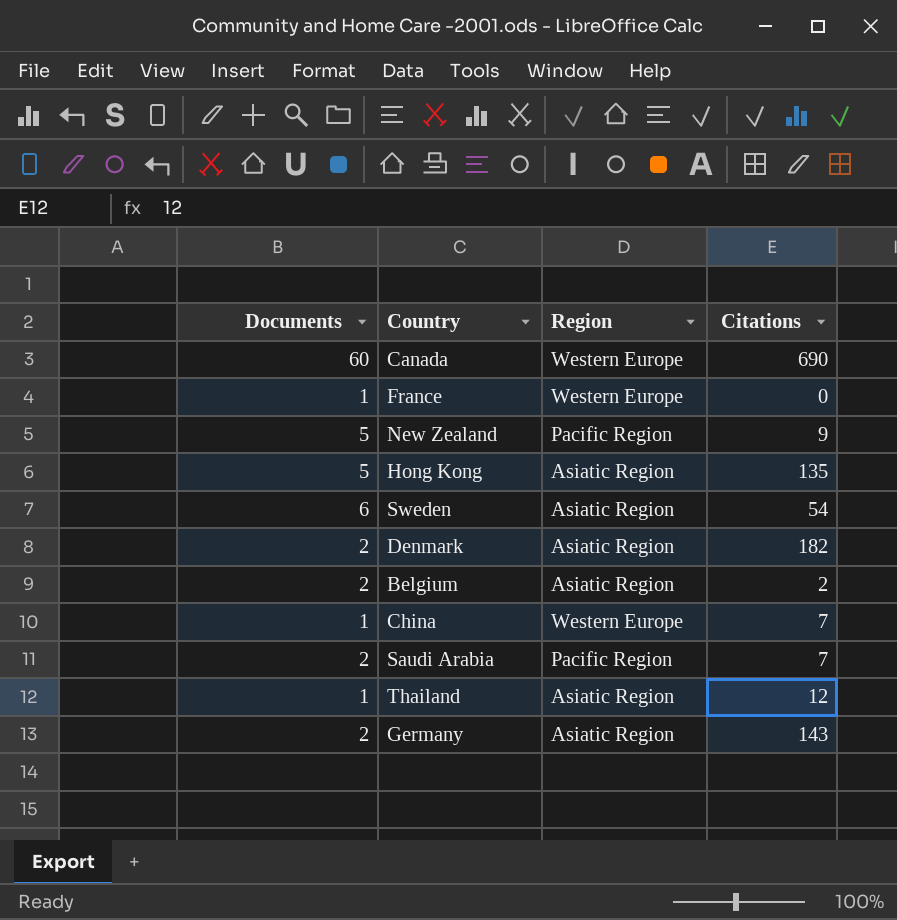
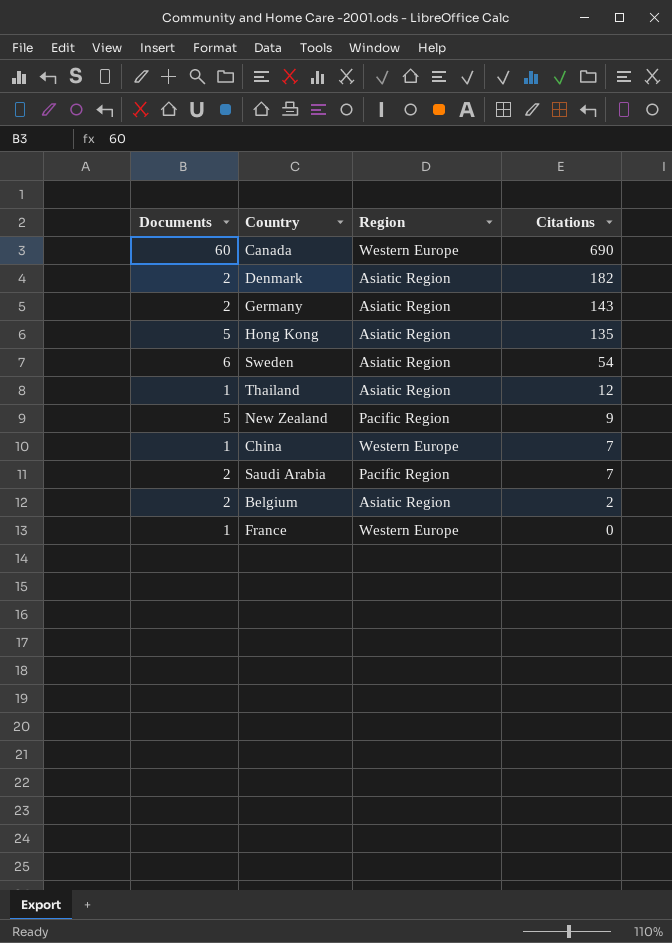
row order: none -> Citations descending

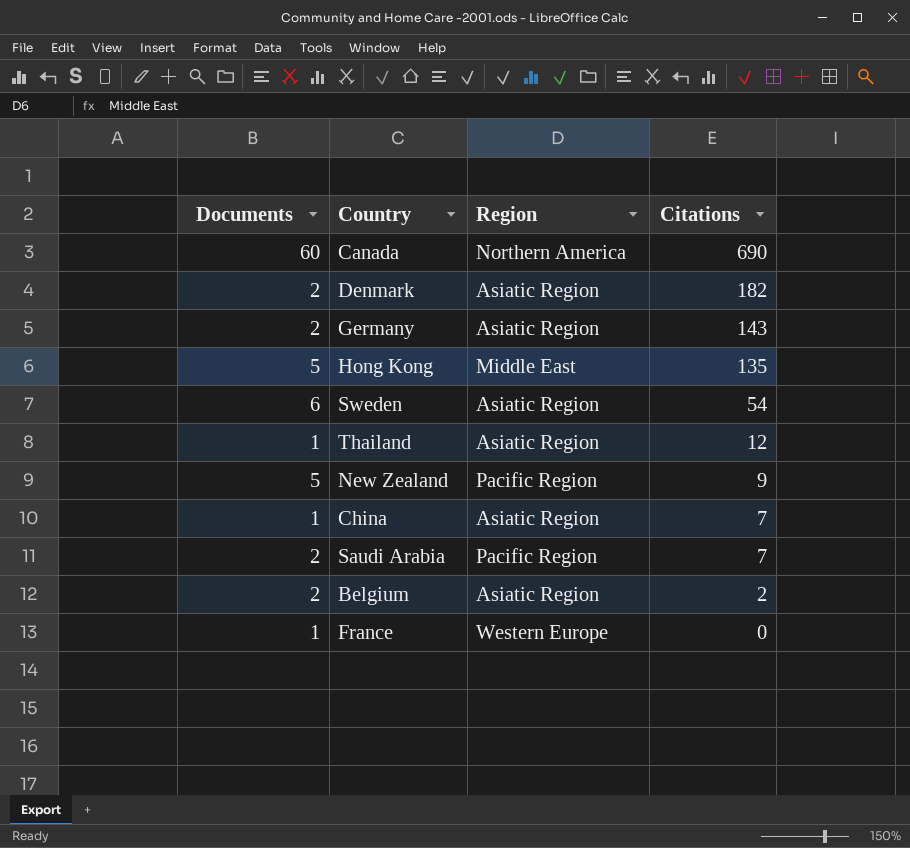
Canada | Region: Western Europe -> Northern America
Hong Kong | Region: Asiatic Region -> Middle East
China | Region: Western Europe -> Asiatic Region

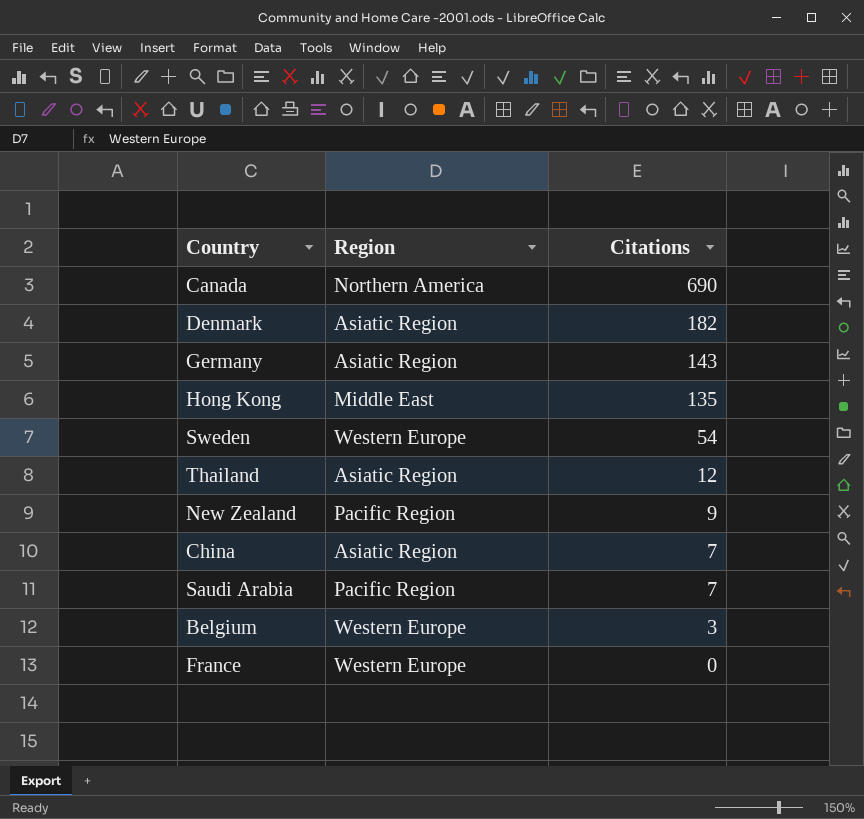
column Documents | position: 1 -> none
Sweden | Region: Asiatic Region -> Western Europe
Belgium | Region: Asiatic Region -> Western Europe
Belgium | Citations: 2 -> 3

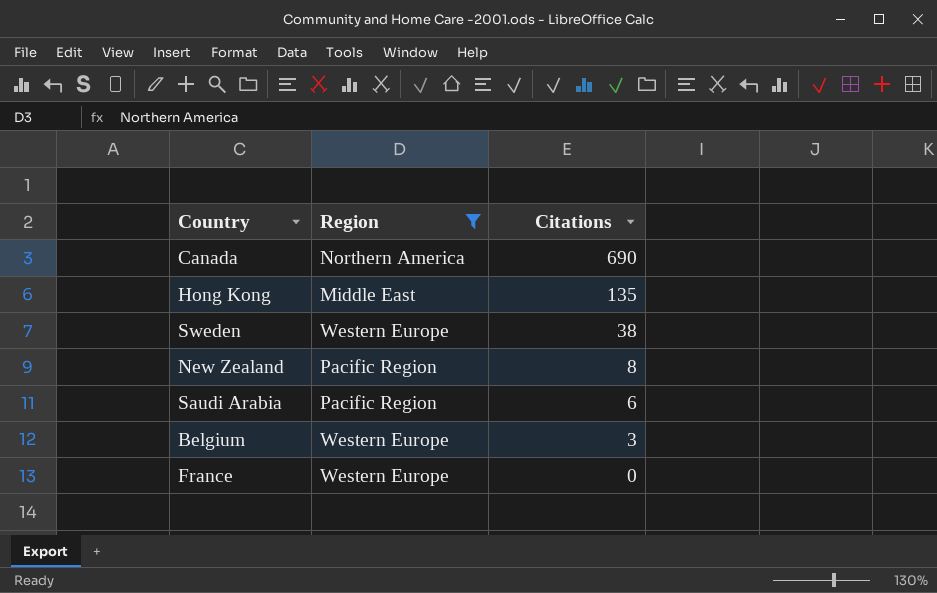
filter: none -> Region != Asiatic Region
Sweden | Citations: 54 -> 38
New Zealand | Citations: 9 -> 8
Saudi Arabia | Citations: 7 -> 6

